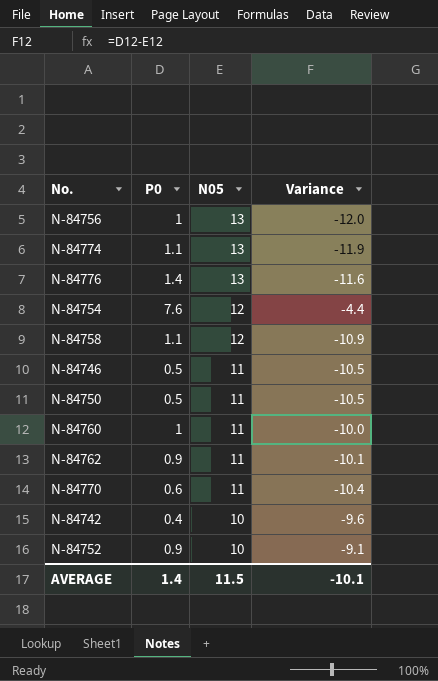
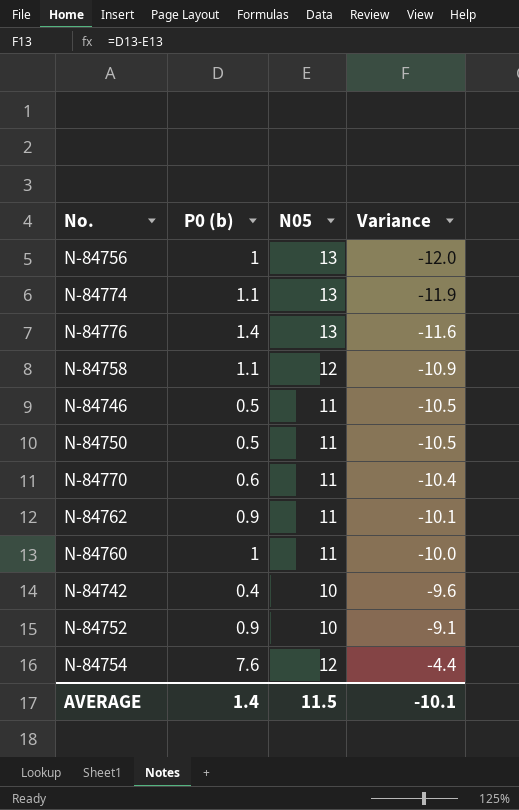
row order: N05 descending -> Variance ascending
column name: P0 -> P0 (b)

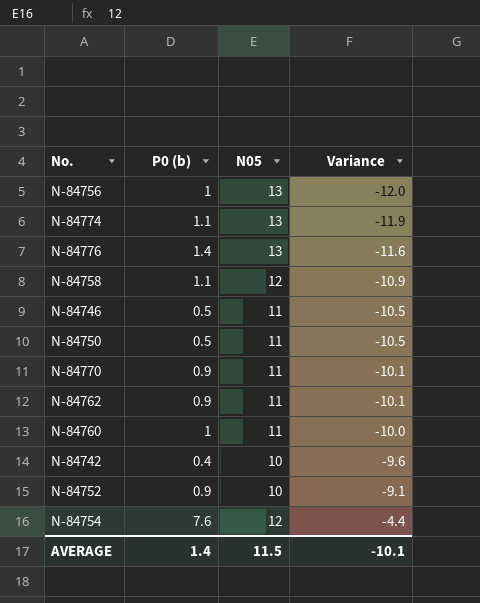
N-84770 | P0 (b): 0.6 -> 0.9
N-84770 | Variance: -10.4 -> -10.1

